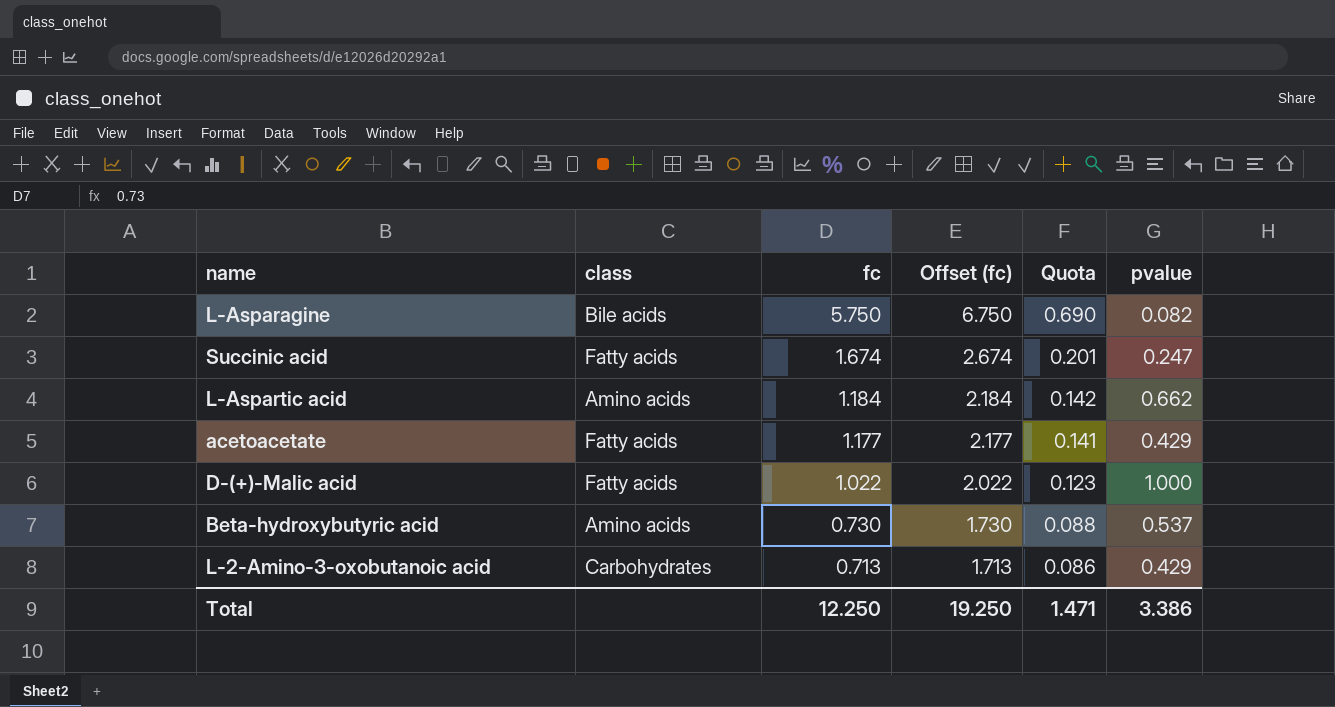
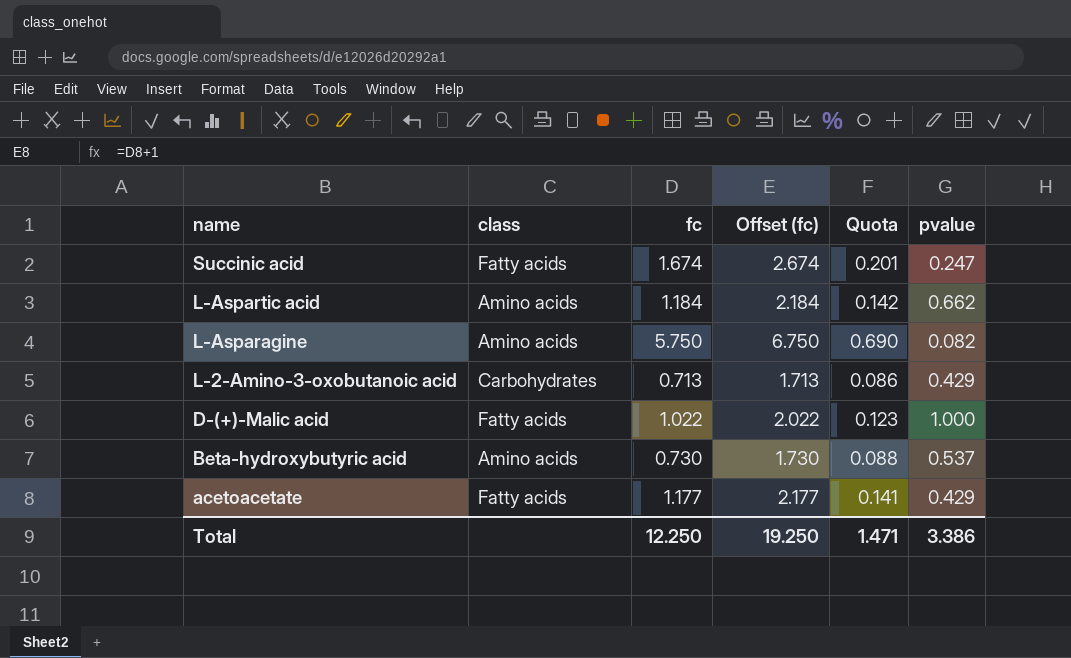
row order: fc descending -> name descending
L-Asparagine | class: Bile acids -> Amino acids

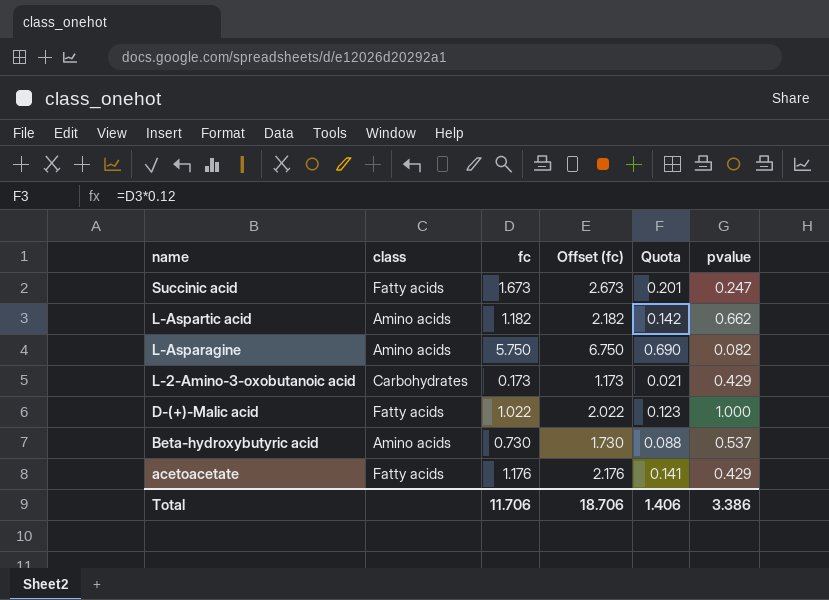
Succinic acid | fc: 1.674 -> 1.673
Succinic acid | Offset (fc): 2.674 -> 2.673
L-Aspartic acid | fc: 1.184 -> 1.182
L-Aspartic acid | Offset (fc): 2.184 -> 2.182
L-2-Amino-3-oxobutanoic acid | fc: 0.713 -> 0.173
L-2-Amino-3-oxobutanoic acid | Offset (fc): 1.713 -> 1.173
L-2-Amino-3-oxobutanoic acid | Quota: 0.086 -> 0.021
acetoacetate | fc: 1.177 -> 1.176
acetoacetate | Offset (fc): 2.177 -> 2.176
Total | fc: 12.250 -> 11.706
Total | Offset (fc): 19.250 -> 18.706
Total | Quota: 1.471 -> 1.406

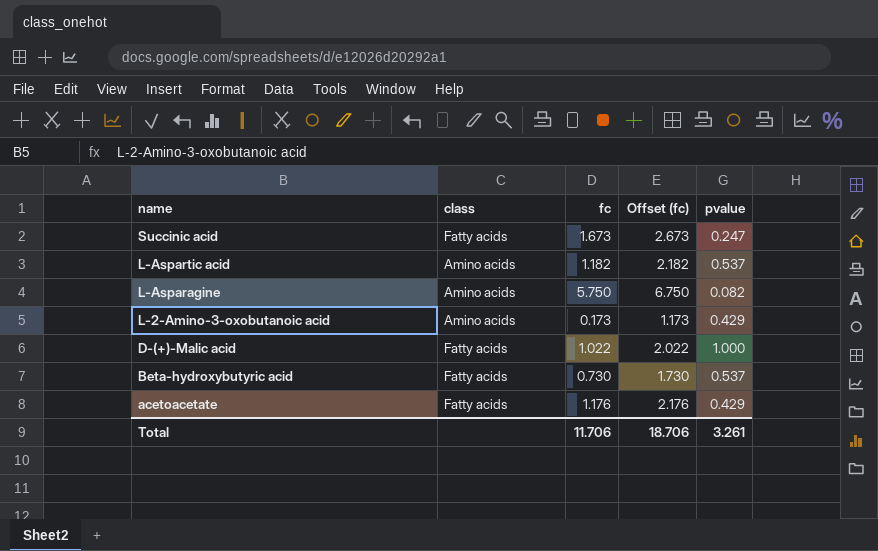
column Quota | formula: [fc] * 0.12 -> none
L-Aspartic acid | pvalue: 0.662 -> 0.537
L-2-Amino-3-oxobutanoic acid | class: Carbohydrates -> Amino acids
Beta-hydroxybutyric acid | class: Amino acids -> Fatty acids
Total | pvalue: 3.386 -> 3.261

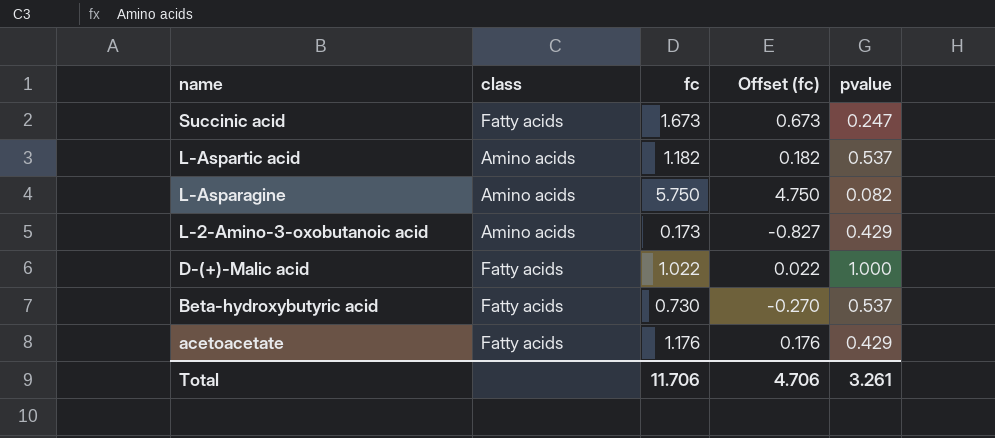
column Offset (fc) | formula: [fc] + 1 -> [fc] - 1
Total | Offset (fc): 18.706 -> 4.706

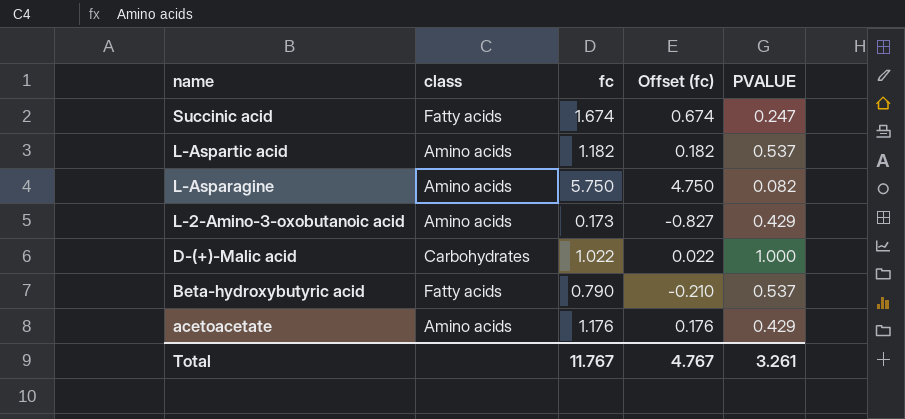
column name: pvalue -> PVALUE
Succinic acid | fc: 1.673 -> 1.674
Succinic acid | Offset (fc): 0.673 -> 0.674
D-(+)-Malic acid | class: Fatty acids -> Carbohydrates
Beta-hydroxybutyric acid | fc: 0.730 -> 0.790
Beta-hydroxybutyric acid | Offset (fc): -0.270 -> -0.210
acetoacetate | class: Fatty acids -> Amino acids
Total | fc: 11.706 -> 11.767
Total | Offset (fc): 4.706 -> 4.767

